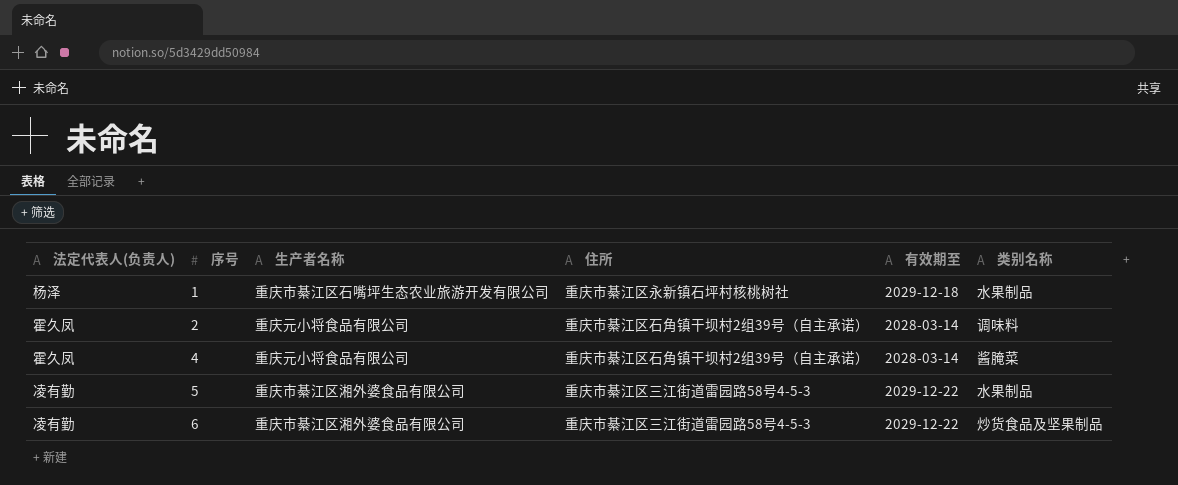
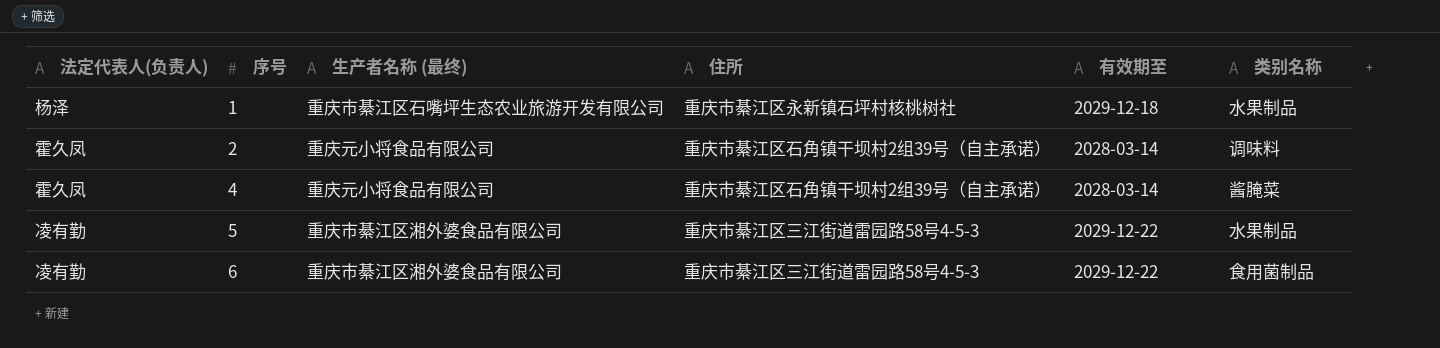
column name: 生产者名称 -> 生产者名称 (最终)
6 | 类别名称: 炒货食品及坚果制品 -> 食用菌制品

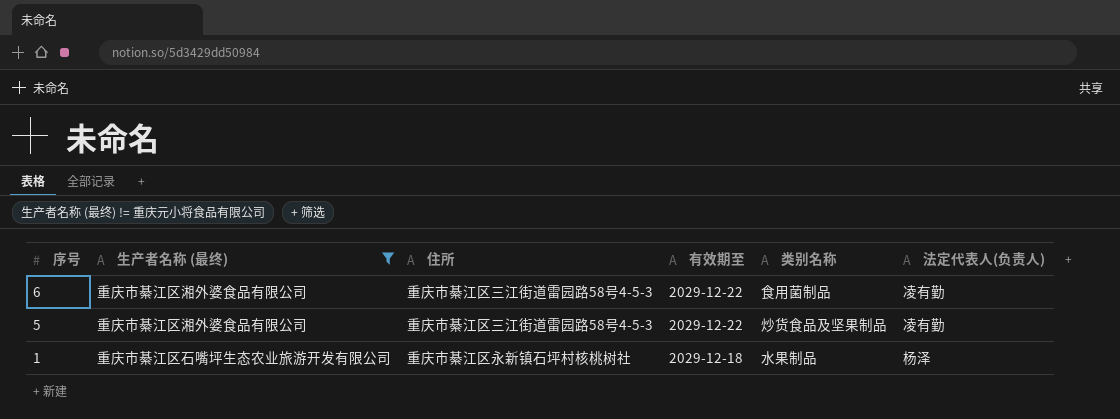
filter: none -> 生产者名称 (最终) != 重庆元小将食品有限公司
row order: 序号 ascending -> 序号 descending
column 法定代表人(负责人) | position: 1 -> 6
5 | 类别名称: 水果制品 -> 炒货食品及坚果制品

